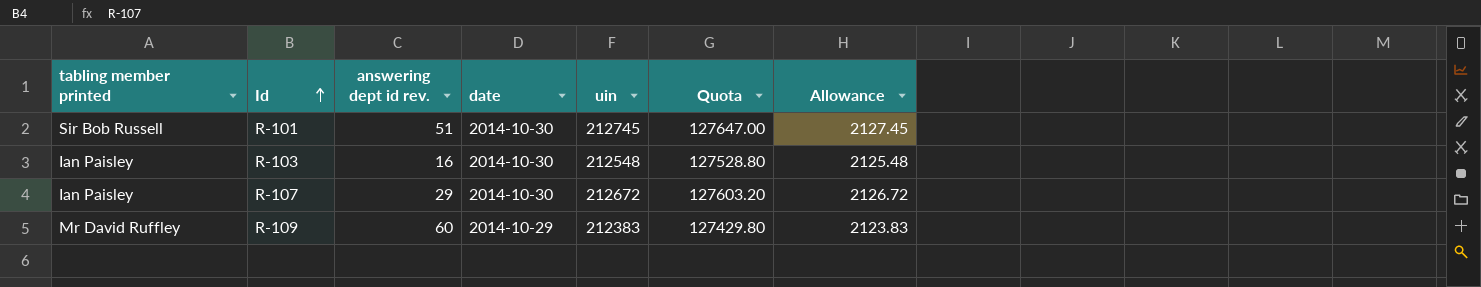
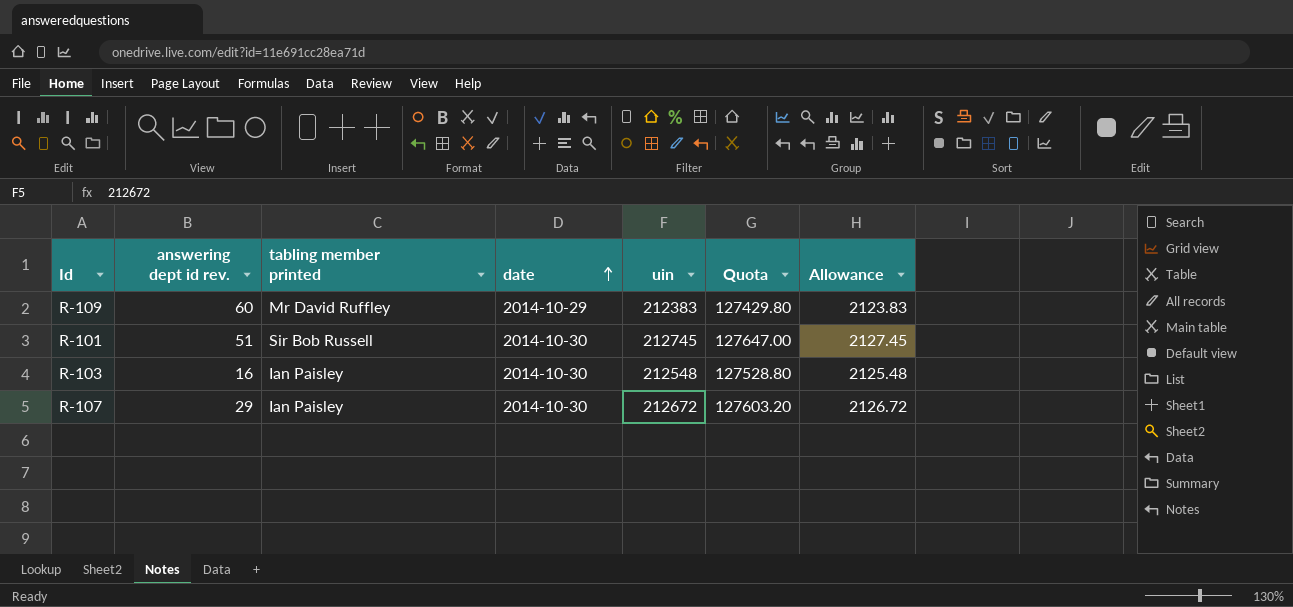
row order: Id ascending -> date ascending
column tabling member printed | position: 1 -> 3

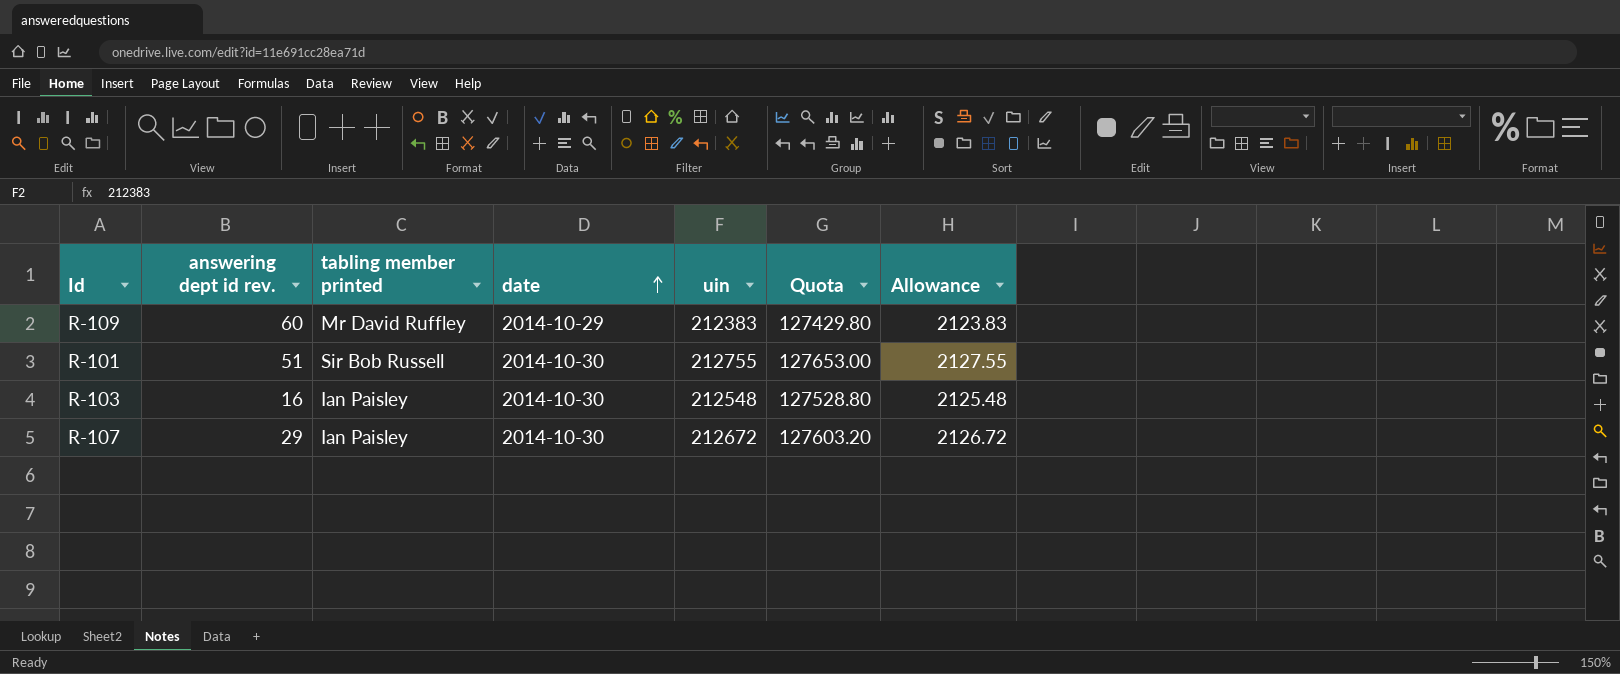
R-101 | uin: 212745 -> 212755
R-101 | Quota: 127647.00 -> 127653.00
R-101 | Allowance: 2127.45 -> 2127.55

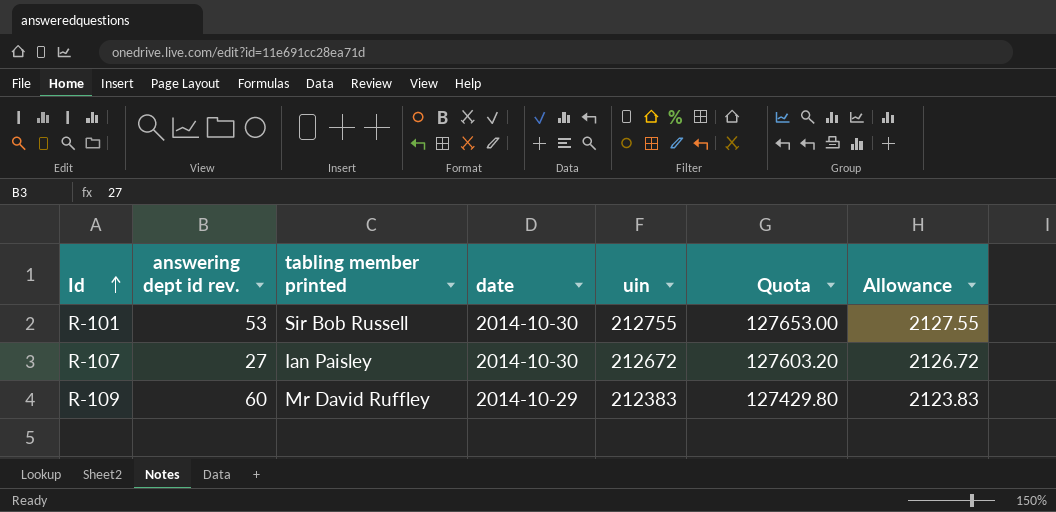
row order: date ascending -> Id ascending
row R-103: 16 | Ian Paisley | 2014-10-30 | 212548 | 127528.80 | 2125.48 -> none
R-101 | answering dept id rev.: 51 -> 53
R-107 | answering dept id rev.: 29 -> 27

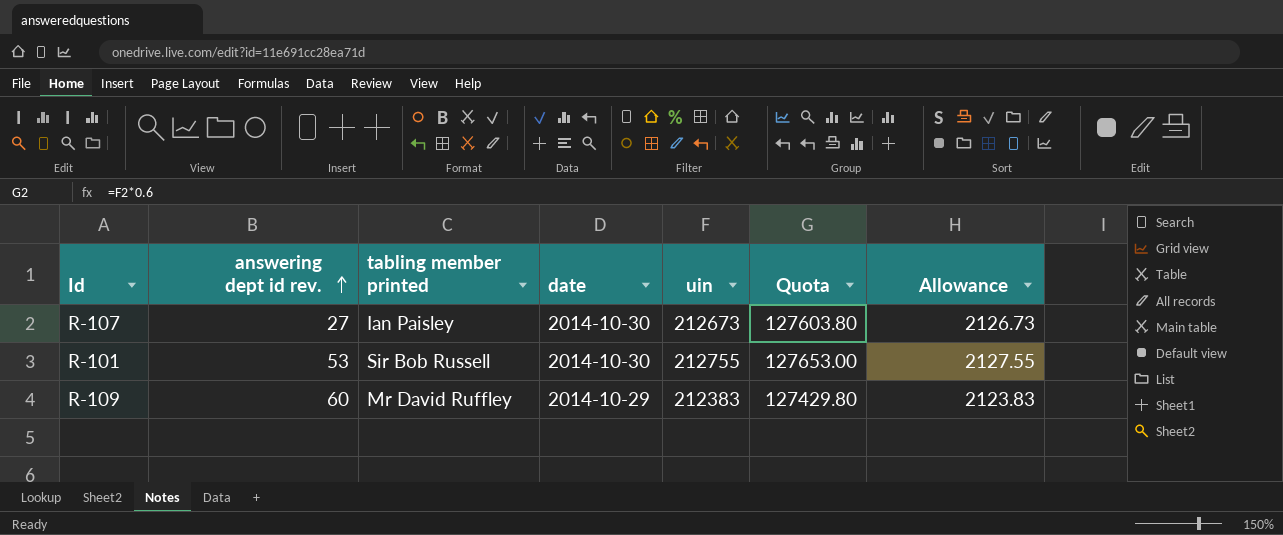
row order: Id ascending -> answering dept id rev. ascending
R-107 | uin: 212672 -> 212673
R-107 | Quota: 127603.20 -> 127603.80
R-107 | Allowance: 2126.72 -> 2126.73

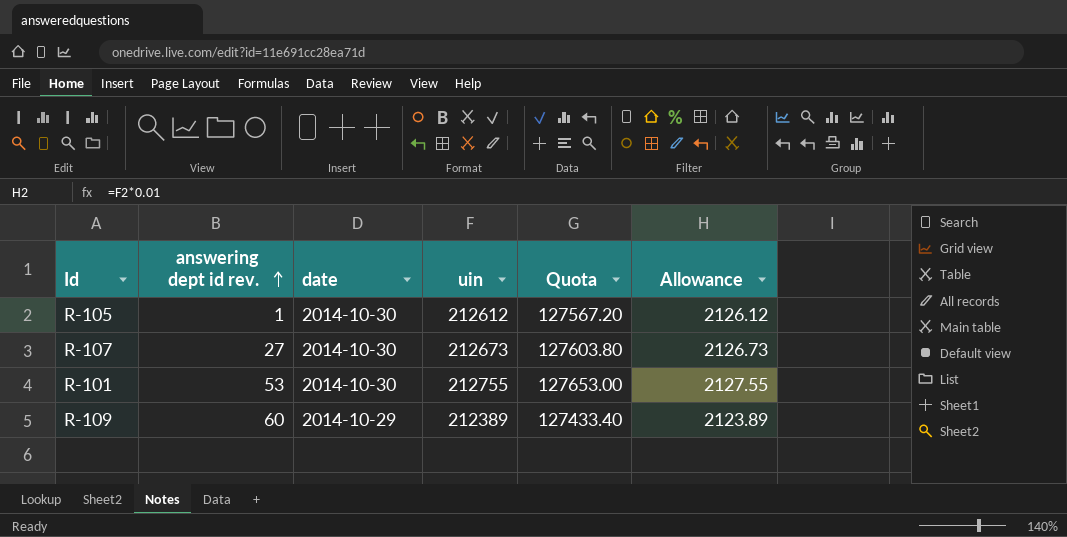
column tabling member printed | position: 3 -> none
row R-105: none -> 1 | 2014-10-30 | 212612 | 127567.20 | 2126.12
R-109 | uin: 212383 -> 212389
R-109 | Quota: 127429.80 -> 127433.40
R-109 | Allowance: 2123.83 -> 2123.89

